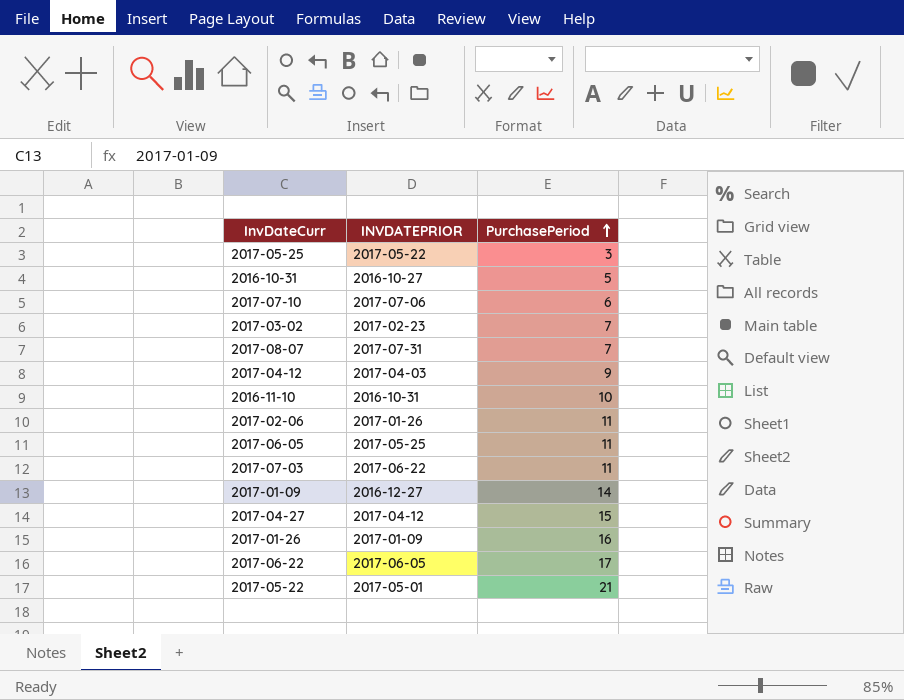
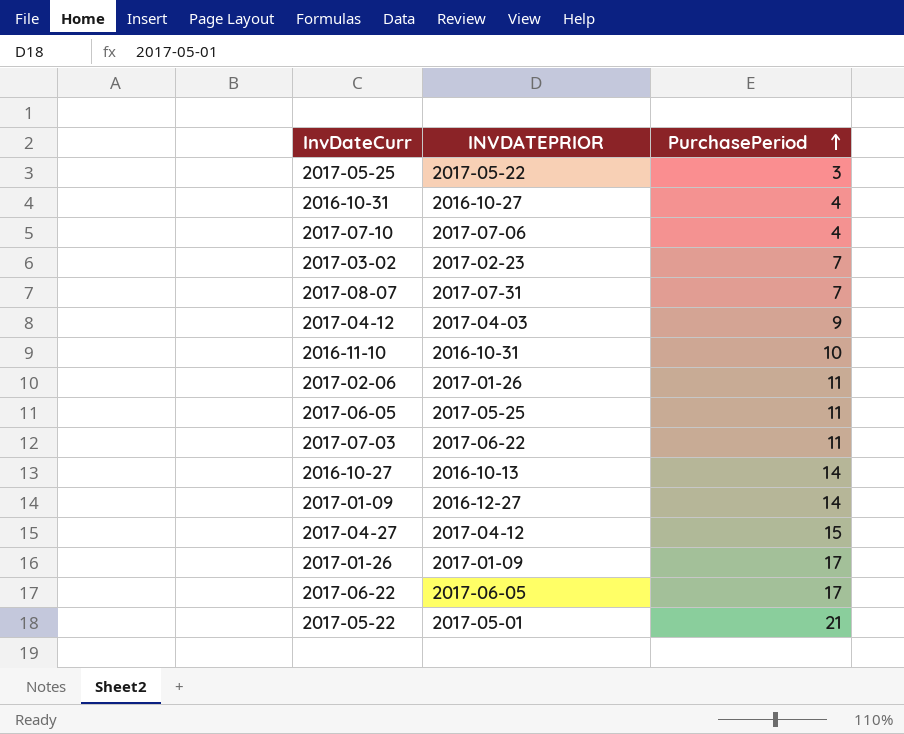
2016-10-31 | PurchasePeriod: 5 -> 4
2017-07-10 | PurchasePeriod: 6 -> 4
row 2016-10-27: none -> 2016-10-13 | 14
2017-01-26 | PurchasePeriod: 16 -> 17

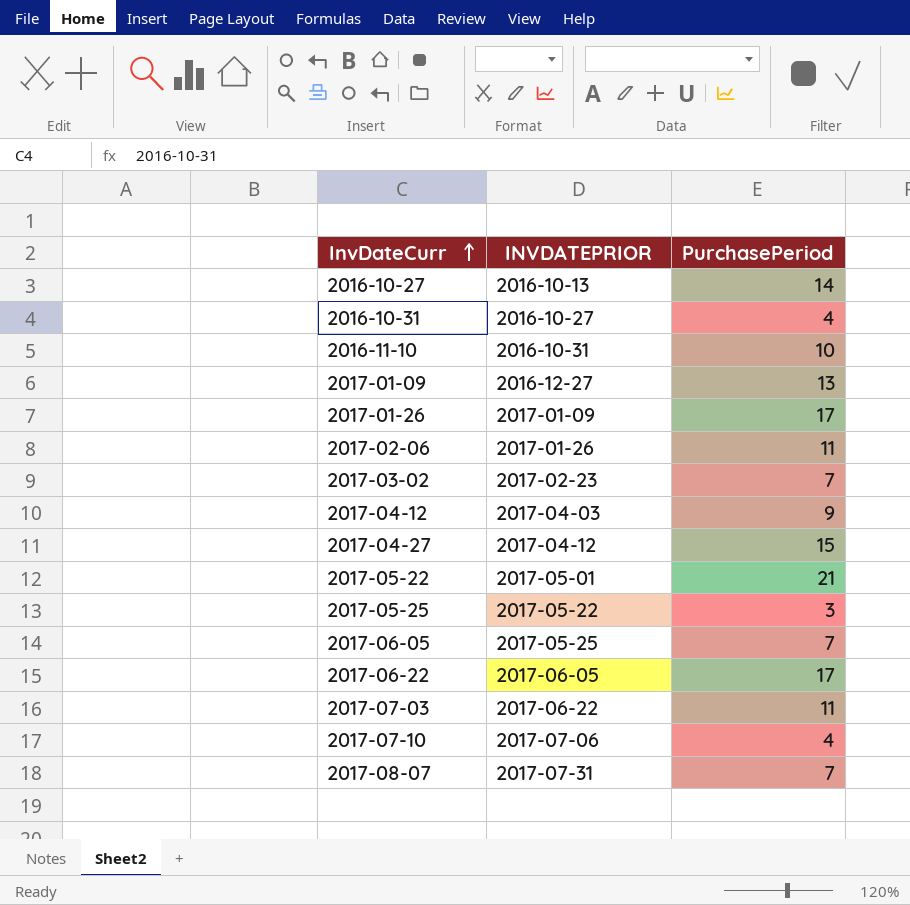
row order: PurchasePeriod ascending -> InvDateCurr ascending
2017-01-09 | PurchasePeriod: 14 -> 13
2017-06-05 | PurchasePeriod: 11 -> 7

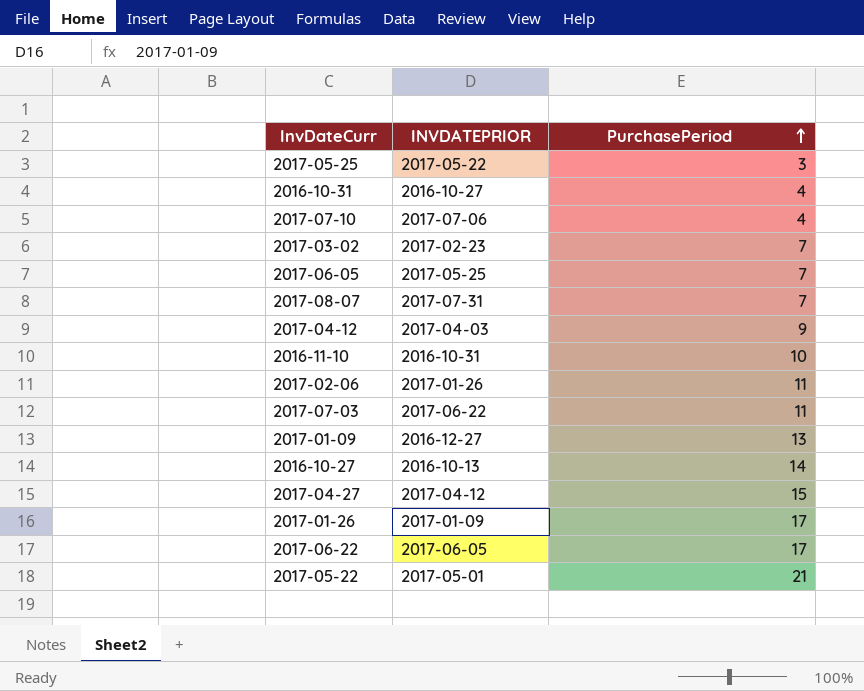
row order: InvDateCurr ascending -> PurchasePeriod ascending

